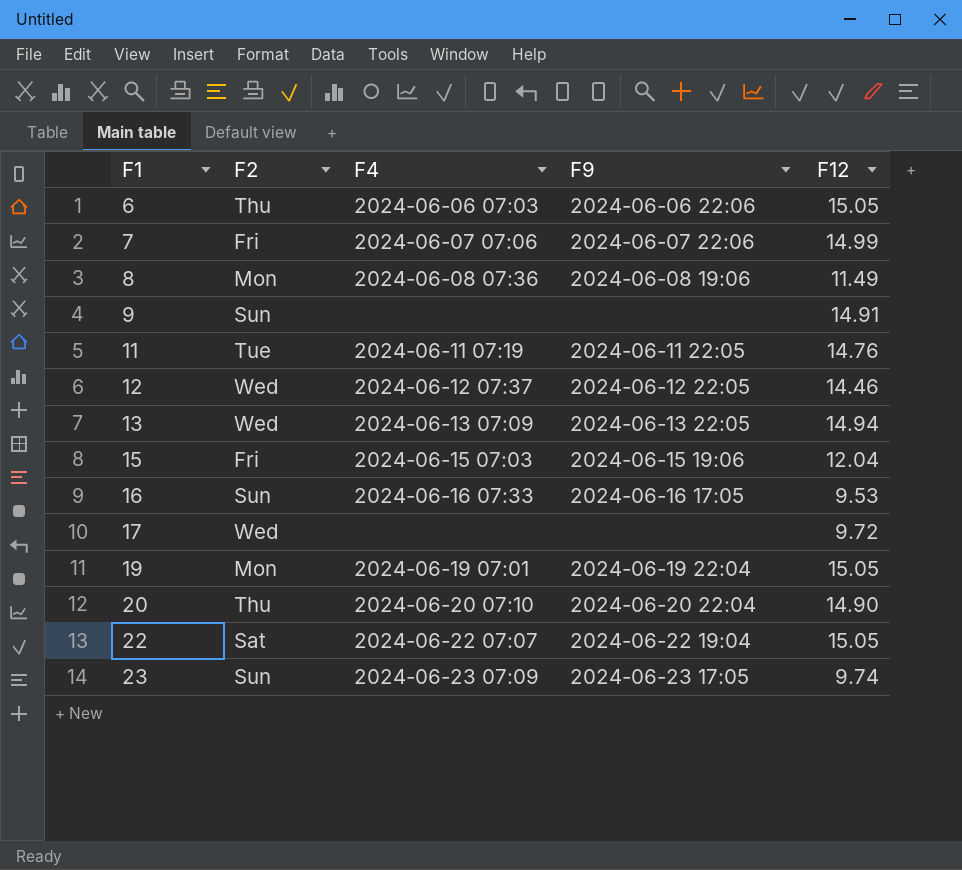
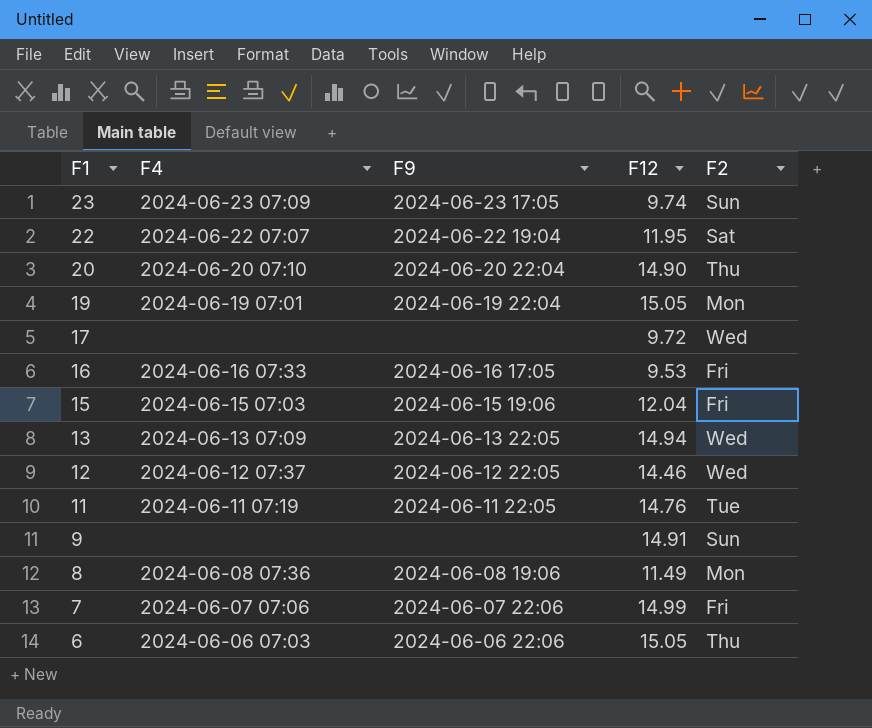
row order: F1 ascending -> F1 descending
column F2 | position: 2 -> 5
22 | F12: 15.05 -> 11.95
16 | F2: Sun -> Fri

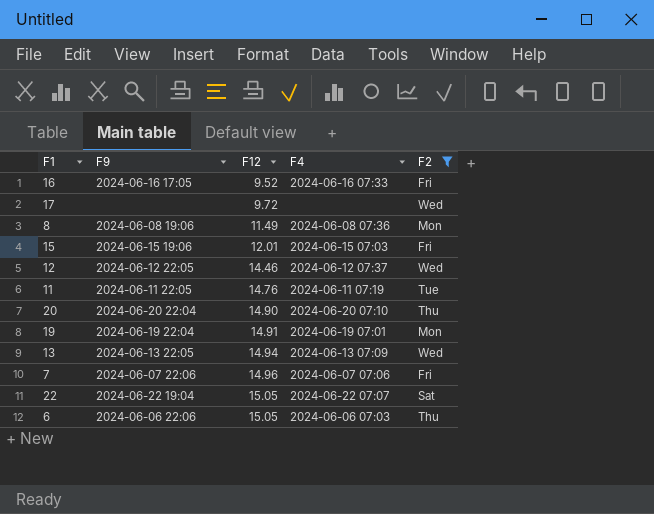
filter: none -> F2 != Sun
row order: F1 descending -> F12 ascending
column F4 | position: 2 -> 4
16 | F12: 9.53 -> 9.52
15 | F12: 12.04 -> 12.01
19 | F12: 15.05 -> 14.91
7 | F12: 14.99 -> 14.96
22 | F12: 11.95 -> 15.05

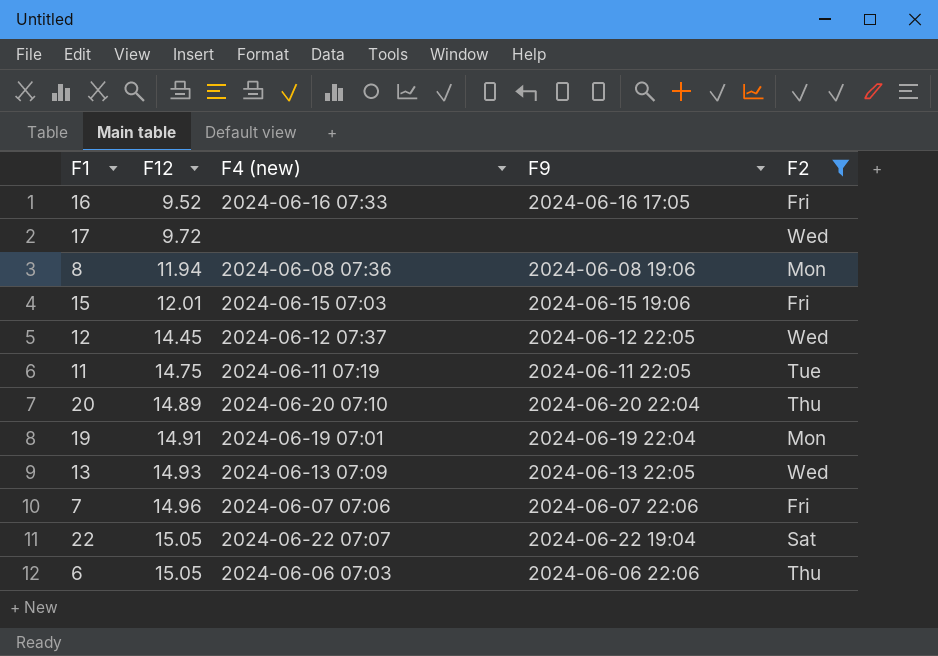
column name: F4 -> F4 (new)
column F9 | position: 2 -> 4
8 | F12: 11.49 -> 11.94
12 | F12: 14.46 -> 14.45
11 | F12: 14.76 -> 14.75
20 | F12: 14.90 -> 14.89
13 | F12: 14.94 -> 14.93

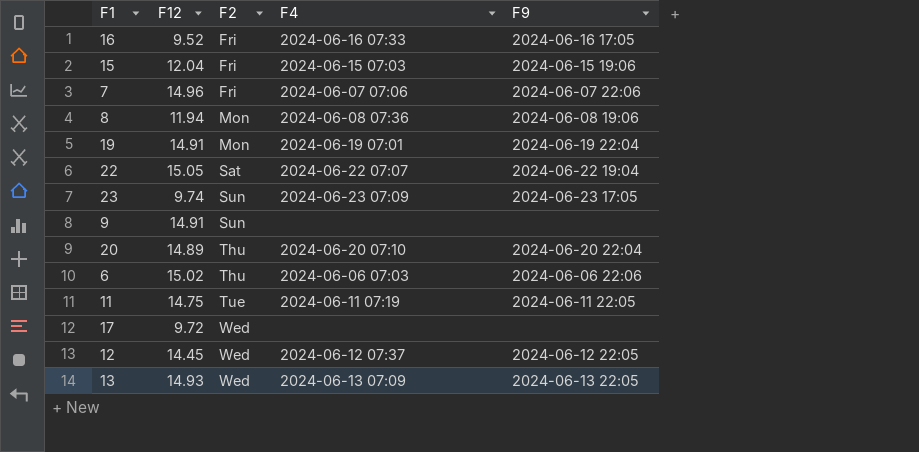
filter: F2 != Sun -> none
row order: F12 ascending -> F2 ascending
column F2 | position: 5 -> 3
column name: F4 (new) -> F4
15 | F12: 12.01 -> 12.04
6 | F12: 15.05 -> 15.02

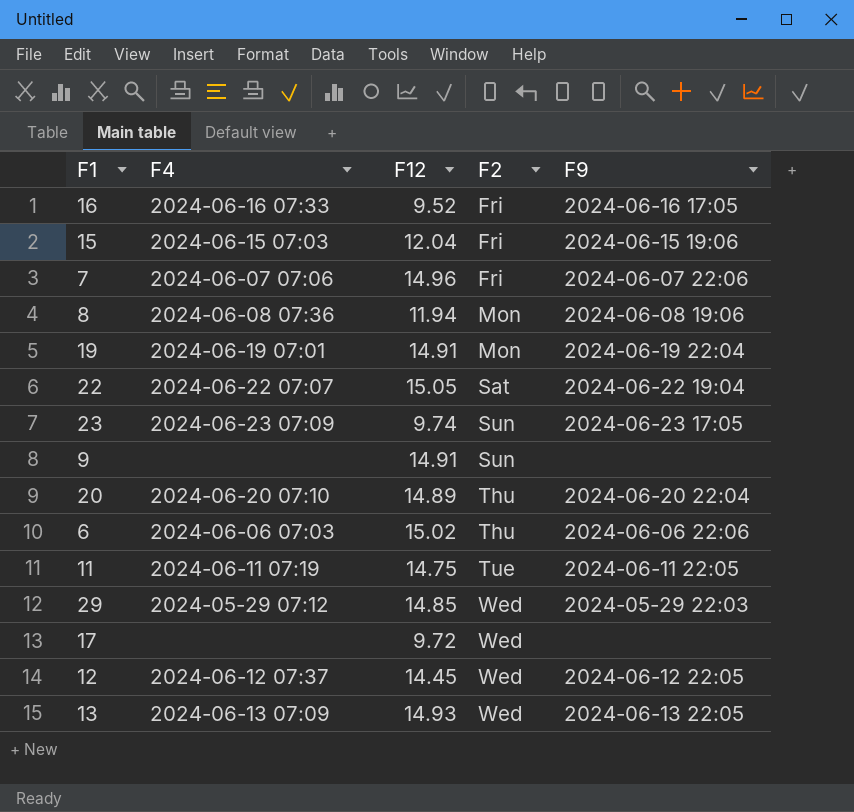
column F4 | position: 4 -> 2
row 29: none -> 2024-05-29 07:12 | 14.85 | Wed | 2024-05-29 22:03

